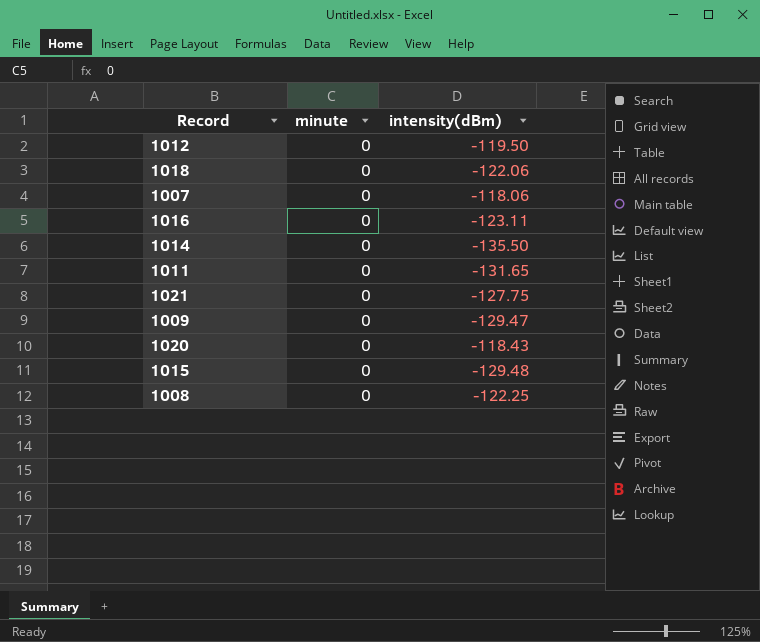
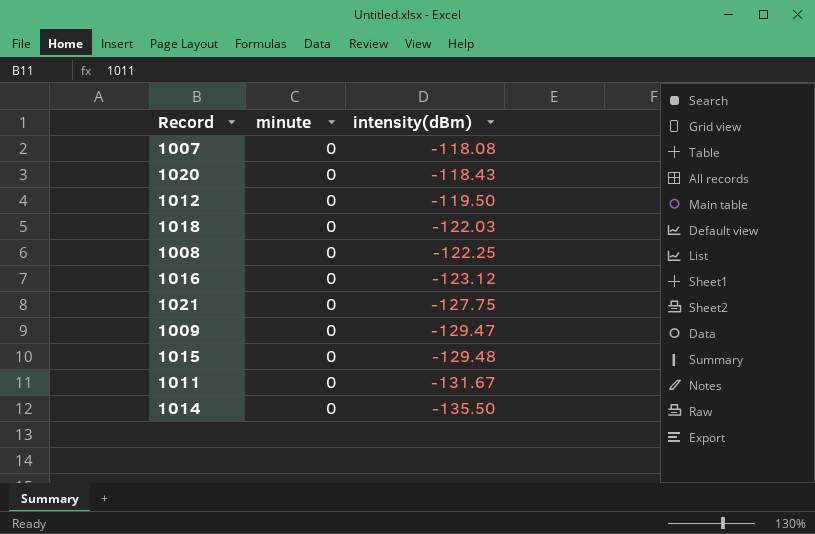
row order: none -> intensity(dBm) descending
1007 | intensity(dBm): -118.06 -> -118.08
1018 | intensity(dBm): -122.06 -> -122.03
1016 | intensity(dBm): -123.11 -> -123.12
1011 | intensity(dBm): -131.65 -> -131.67

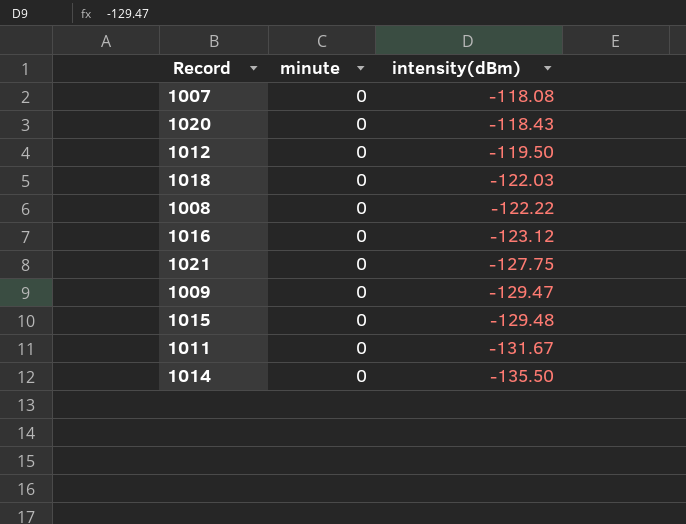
1008 | intensity(dBm): -122.25 -> -122.22

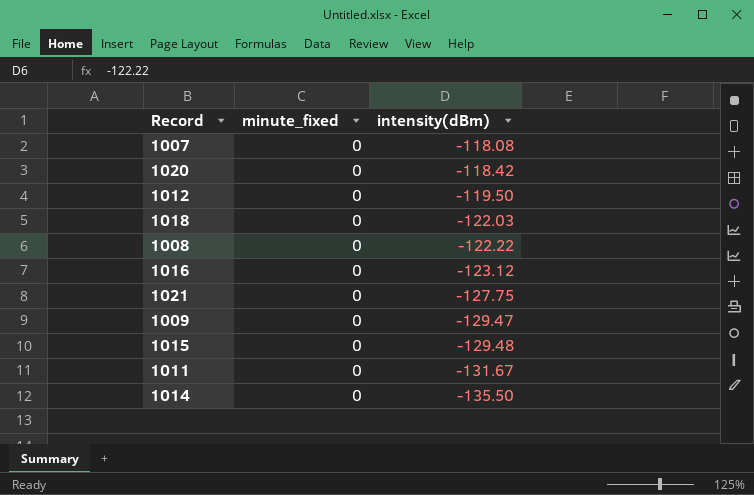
column name: minute -> minute_fixed
1020 | intensity(dBm): -118.43 -> -118.42

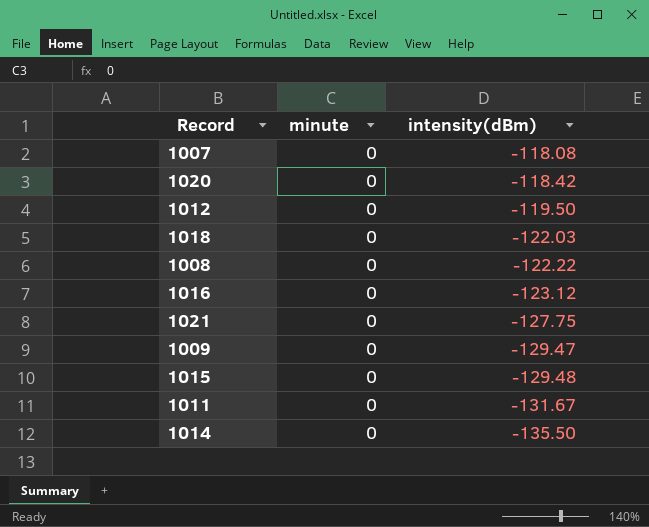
column name: minute_fixed -> minute

